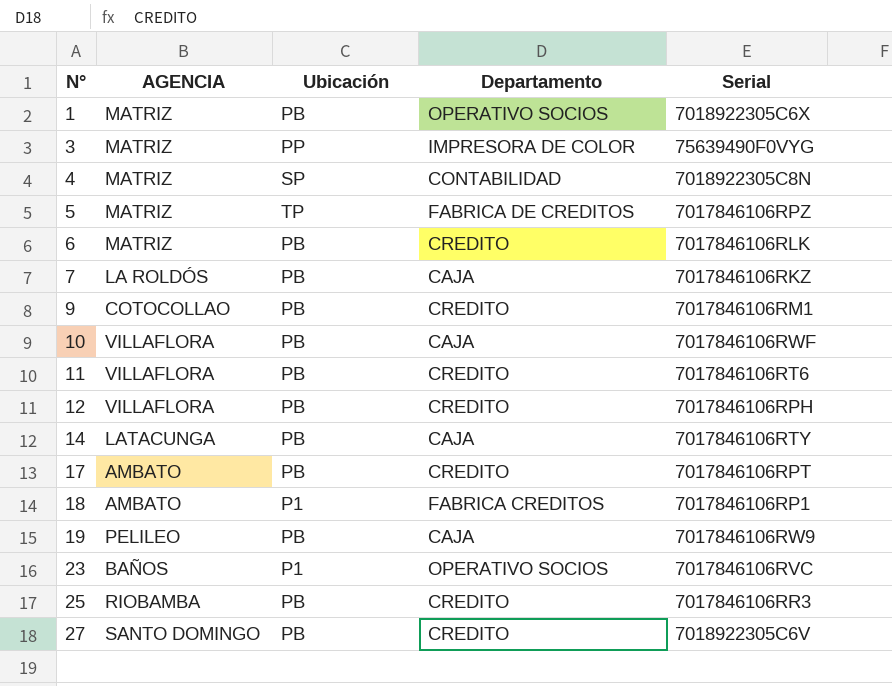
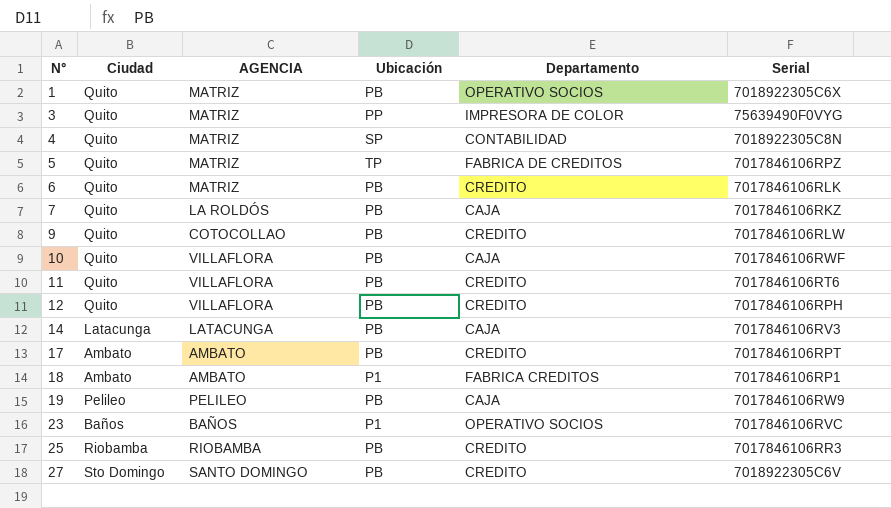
column Ciudad | position: none -> 2
9 | Serial: 7017846106RM1 -> 7017846106RLW
14 | Serial: 7017846106RTY -> 7017846106RV3

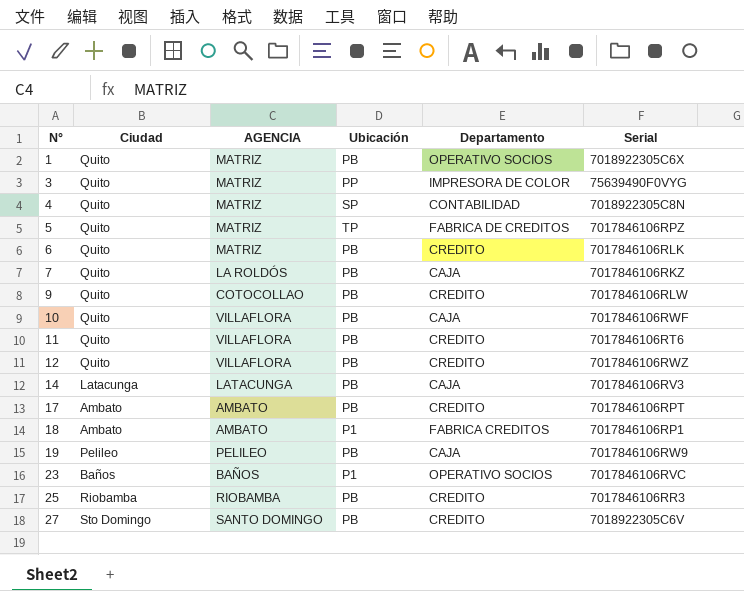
12 | Serial: 7017846106RPH -> 7017846106RWZ

